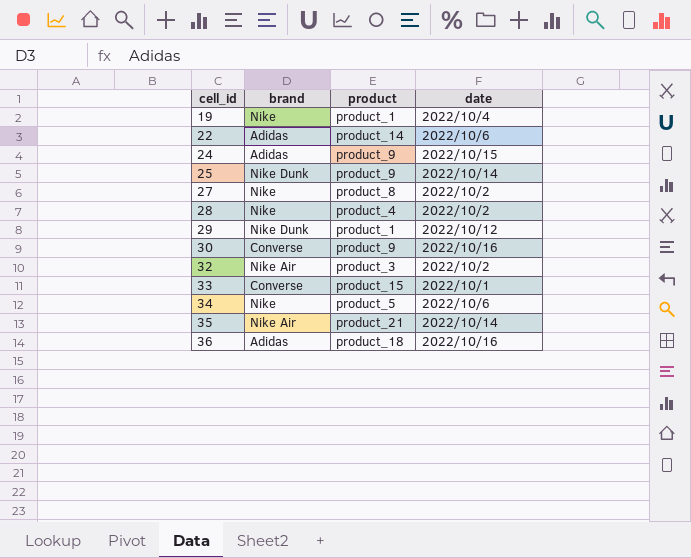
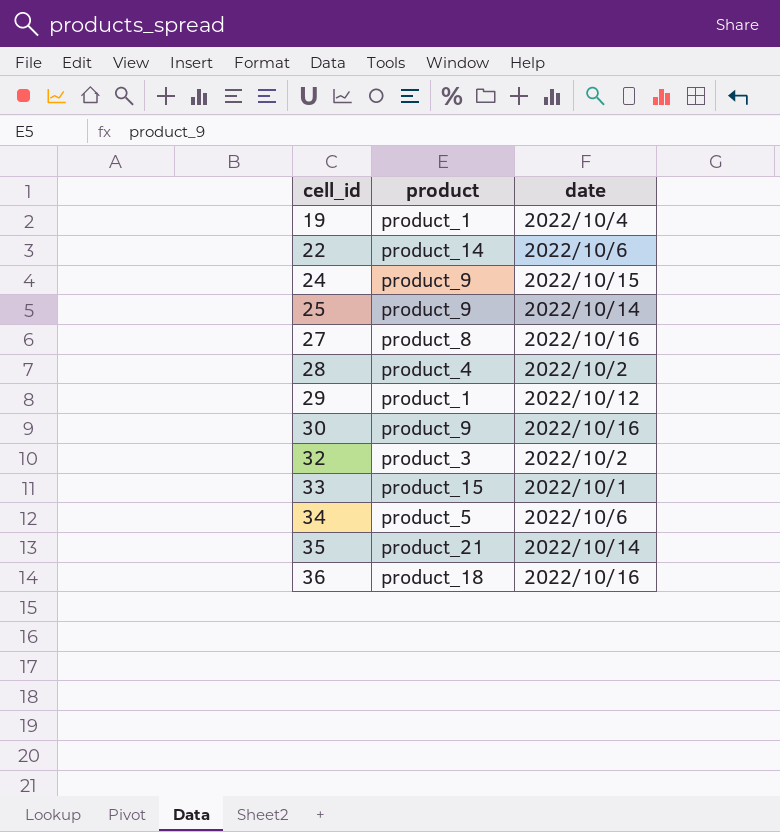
column brand | position: 2 -> none
27 | date: 2022/10/2 -> 2022/10/16

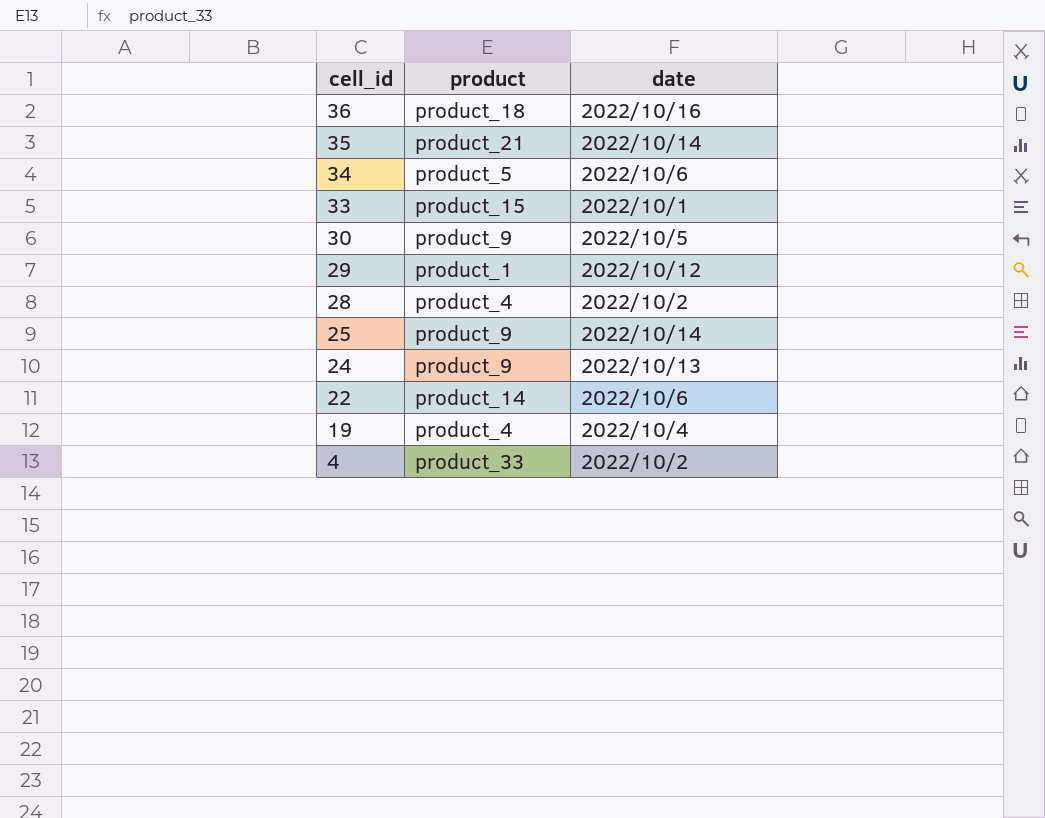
row order: cell_id ascending -> cell_id descending
row 27: product_8 | 2022/10/16 -> none
row 32: product_3 | 2022/10/2 -> none
30 | date: 2022/10/16 -> 2022/10/5
24 | date: 2022/10/15 -> 2022/10/13
19 | product: product_1 -> product_4
row 4: none -> product_33 | 2022/10/2

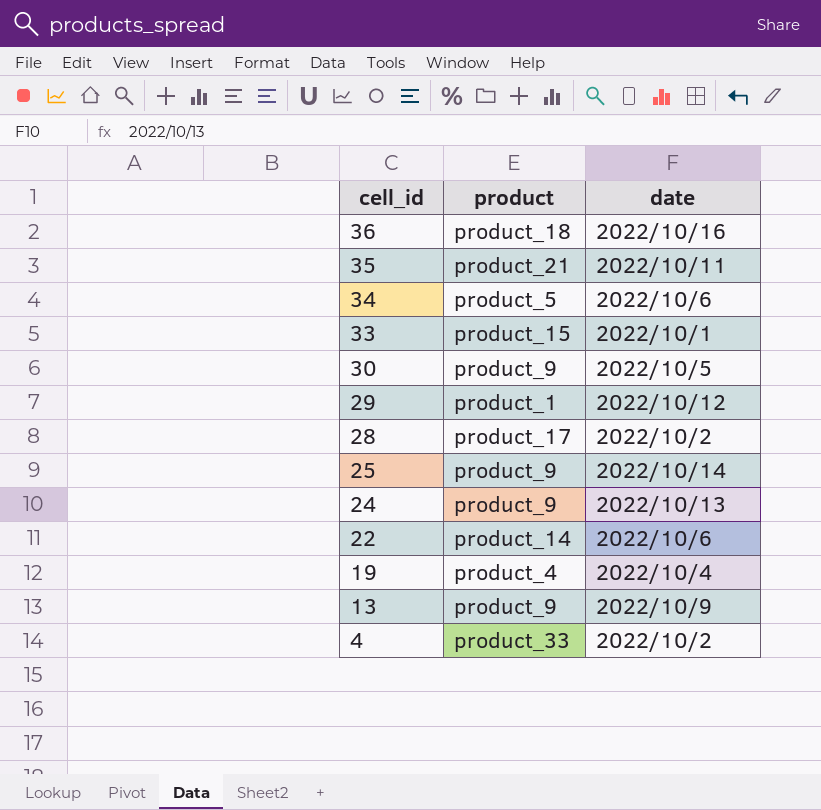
35 | date: 2022/10/14 -> 2022/10/11
28 | product: product_4 -> product_17
row 13: none -> product_9 | 2022/10/9

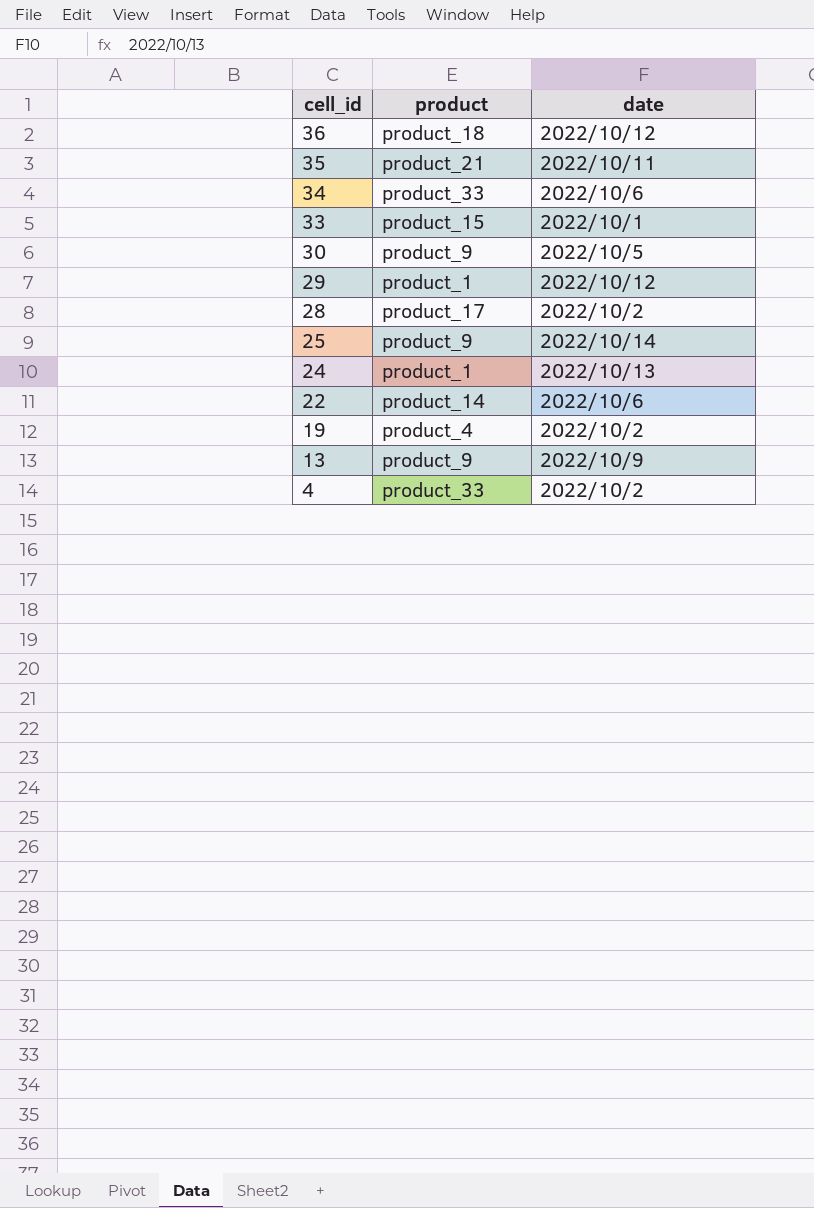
36 | date: 2022/10/16 -> 2022/10/12
34 | product: product_5 -> product_33
24 | product: product_9 -> product_1
19 | date: 2022/10/4 -> 2022/10/2

